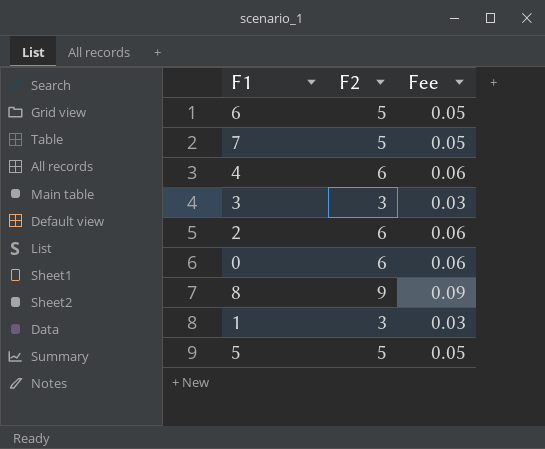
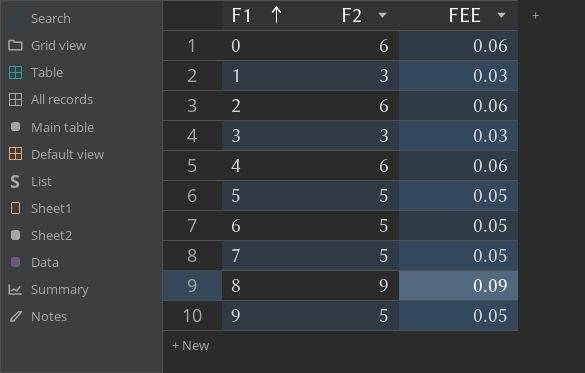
row order: none -> F1 ascending
column name: Fee -> FEE
row 9: none -> 5 | 0.05

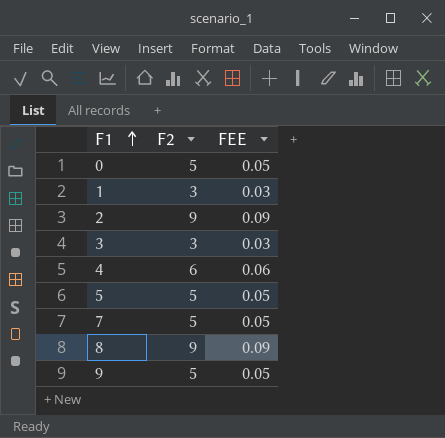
row 6: 5 | 0.05 -> none
0 | F2: 6 -> 5
0 | FEE: 0.06 -> 0.05
2 | F2: 6 -> 9
2 | FEE: 0.06 -> 0.09

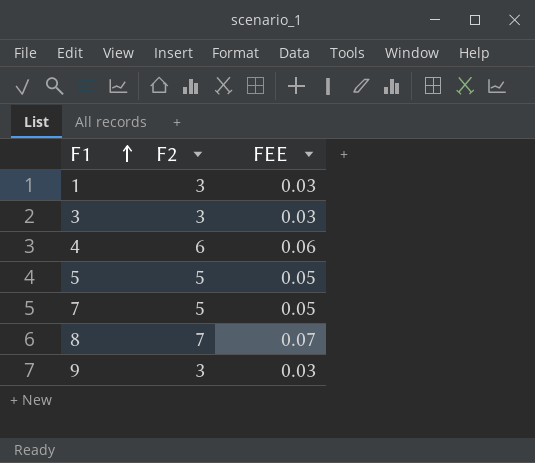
row 0: 5 | 0.05 -> none
row 2: 9 | 0.09 -> none
8 | F2: 9 -> 7
8 | FEE: 0.09 -> 0.07
9 | F2: 5 -> 3
9 | FEE: 0.05 -> 0.03

